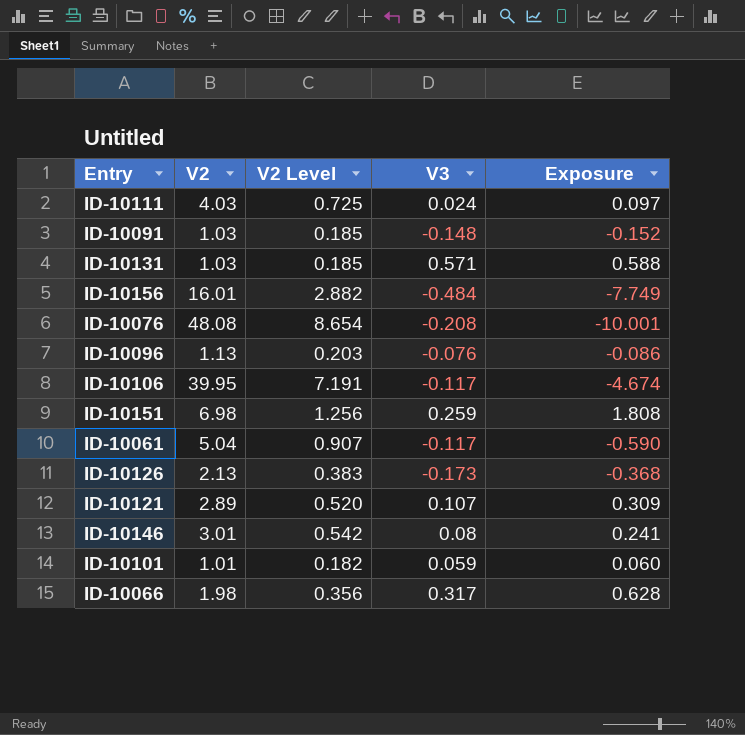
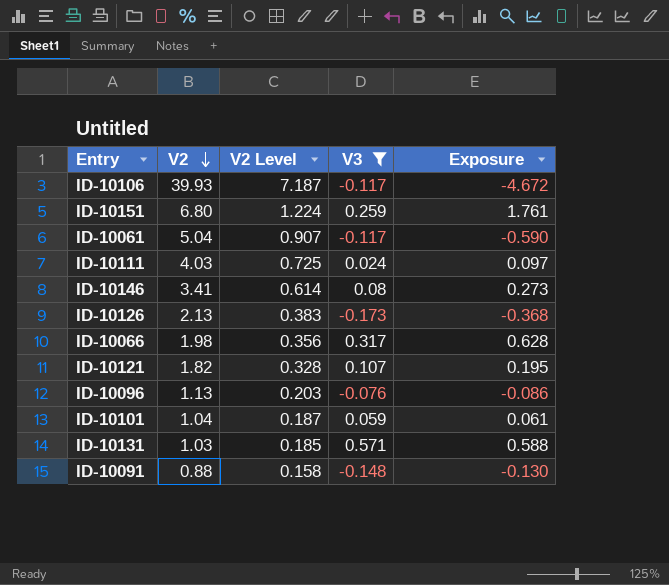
filter: none -> V3 >= -0.173
row order: none -> V2 descending
ID-10106 | V2: 39.95 -> 39.93
ID-10106 | V2 Level: 7.191 -> 7.187
ID-10106 | Exposure: -4.674 -> -4.672
ID-10151 | V2: 6.98 -> 6.80
ID-10151 | V2 Level: 1.256 -> 1.224
ID-10151 | Exposure: 1.808 -> 1.761
ID-10146 | V2: 3.01 -> 3.41
ID-10146 | V2 Level: 0.542 -> 0.614
ID-10146 | Exposure: 0.241 -> 0.273
ID-10121 | V2: 2.89 -> 1.82
ID-10121 | V2 Level: 0.520 -> 0.328
ID-10121 | Exposure: 0.309 -> 0.195
ID-10101 | V2: 1.01 -> 1.04
ID-10101 | V2 Level: 0.182 -> 0.187
ID-10101 | Exposure: 0.060 -> 0.061
ID-10091 | V2: 1.03 -> 0.88
ID-10091 | V2 Level: 0.185 -> 0.158
ID-10091 | Exposure: -0.152 -> -0.130

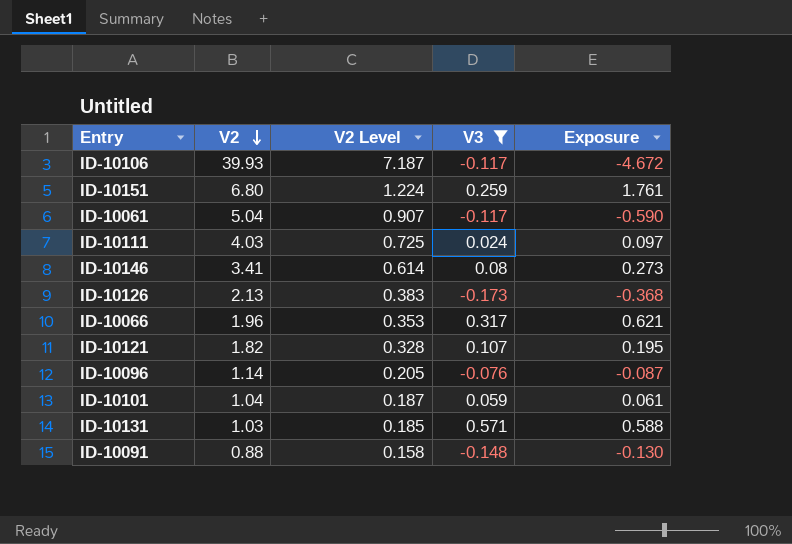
ID-10066 | V2: 1.98 -> 1.96
ID-10066 | V2 Level: 0.356 -> 0.353
ID-10066 | Exposure: 0.628 -> 0.621
ID-10096 | V2: 1.13 -> 1.14
ID-10096 | V2 Level: 0.203 -> 0.205
ID-10096 | Exposure: -0.086 -> -0.087

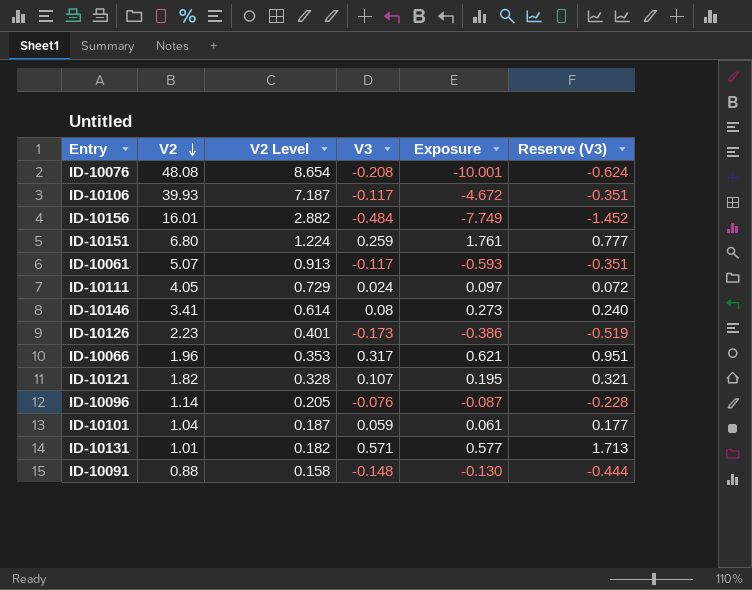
filter: V3 >= -0.173 -> none
column Reserve (V3) | formula: none -> [V3] * 3
ID-10061 | V2: 5.04 -> 5.07
ID-10061 | V2 Level: 0.907 -> 0.913
ID-10061 | Exposure: -0.590 -> -0.593
ID-10111 | V2: 4.03 -> 4.05
ID-10111 | V2 Level: 0.725 -> 0.729
ID-10126 | V2: 2.13 -> 2.23
ID-10126 | V2 Level: 0.383 -> 0.401
ID-10126 | Exposure: -0.368 -> -0.386
ID-10131 | V2: 1.03 -> 1.01
ID-10131 | V2 Level: 0.185 -> 0.182
ID-10131 | Exposure: 0.588 -> 0.577

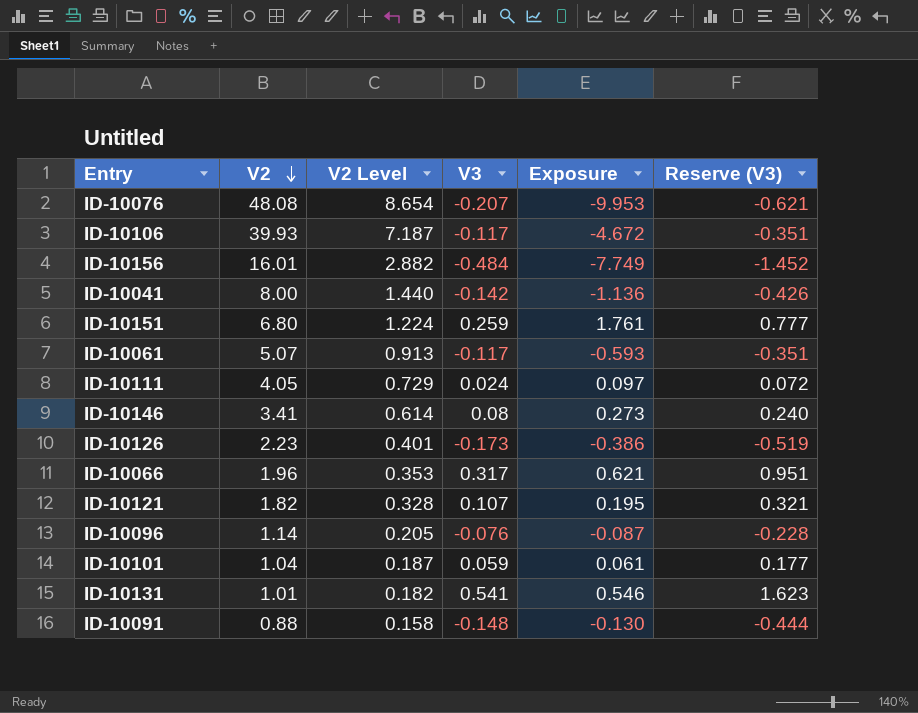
ID-10076 | V3: -0.208 -> -0.207
ID-10076 | Exposure: -10.001 -> -9.953
ID-10076 | Reserve (V3): -0.624 -> -0.621
row ID-10041: none -> 8.00 | 1.440 | -0.142 | -1.136 | -0.426
ID-10131 | V3: 0.571 -> 0.541
ID-10131 | Exposure: 0.577 -> 0.546
ID-10131 | Reserve (V3): 1.713 -> 1.623

